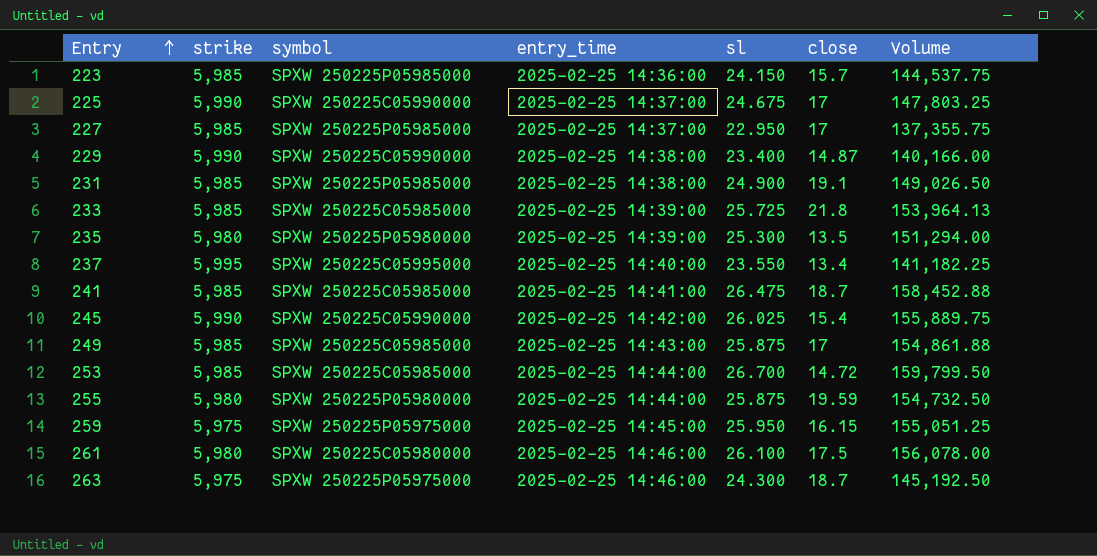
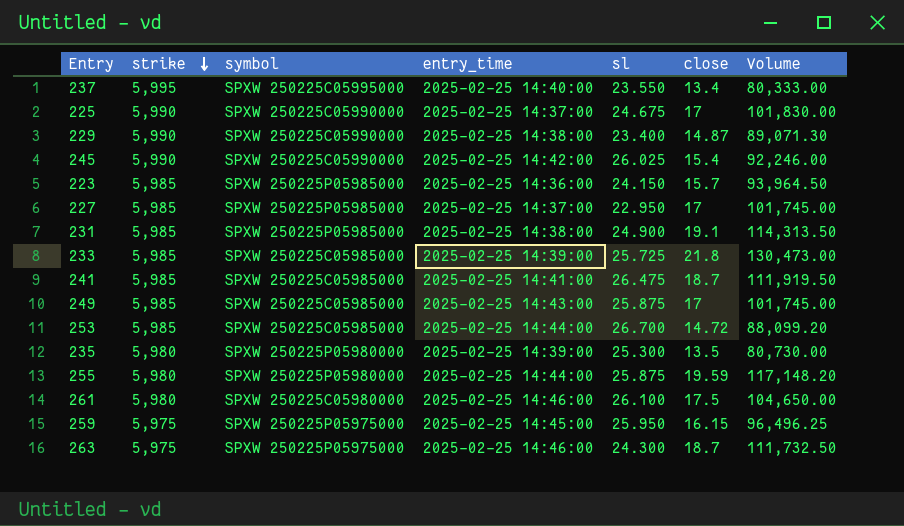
row order: Entry ascending -> strike descending
column Volume | formula: [strike] * [sl] -> [strike] * [close]

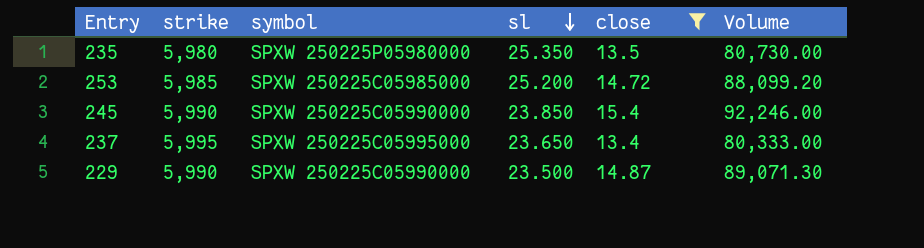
filter: none -> close <= 15.4
row order: strike descending -> sl descending
column entry_time | position: 4 -> none
235 | sl: 25.300 -> 25.350
253 | sl: 26.700 -> 25.200
245 | sl: 26.025 -> 23.850
237 | sl: 23.550 -> 23.650
229 | sl: 23.400 -> 23.500

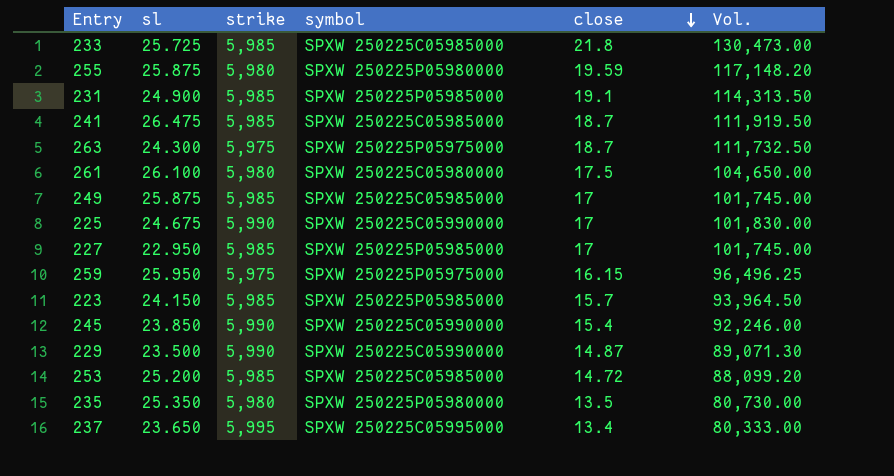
filter: close <= 15.4 -> none
row order: sl descending -> close descending
column sl | position: 4 -> 2
column name: Volume -> Vol.

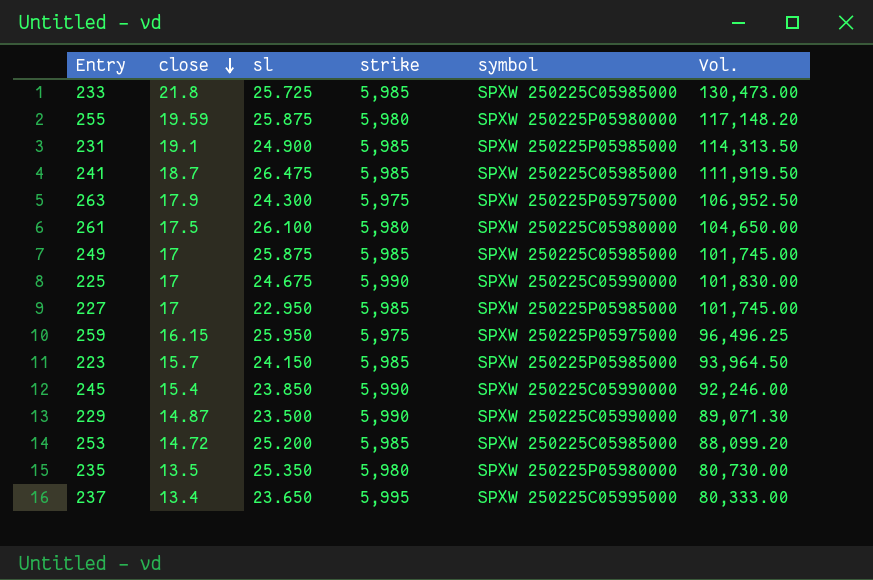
column close | position: 5 -> 2
263 | close: 18.7 -> 17.9
263 | Vol.: 111,732.50 -> 106,952.50

